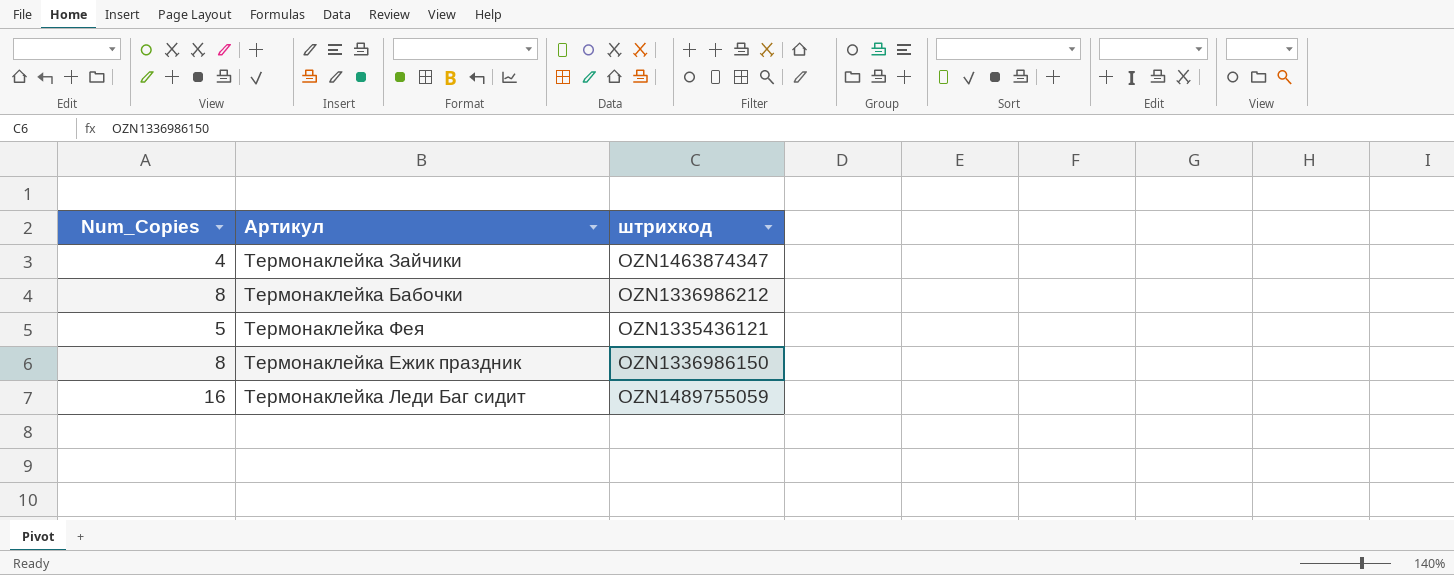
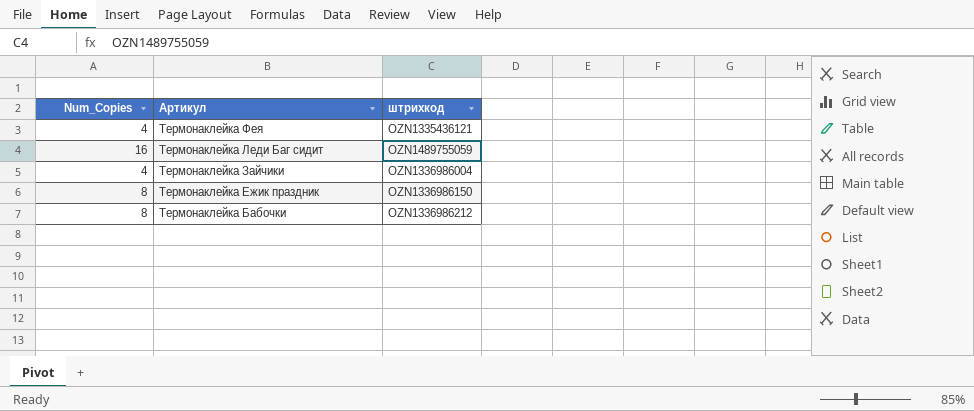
row order: none -> Артикул descending
Термонаклейка Фея | Num_Copies: 5 -> 4
Термонаклейка Зайчики | штрихкод: OZN1463874347 -> OZN1336986004

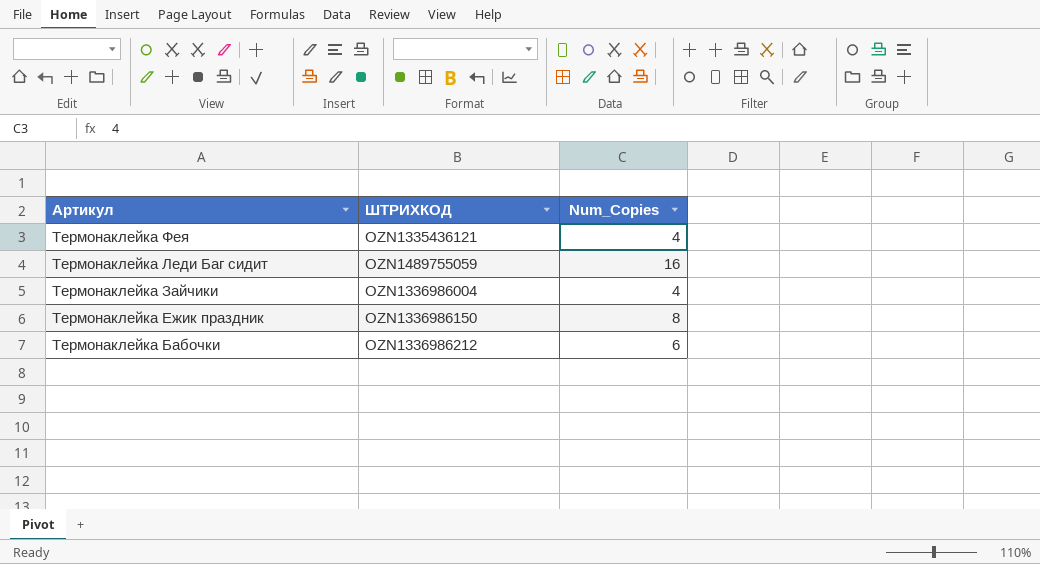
column name: штрихкод -> ШТРИХКОД
column Num_Copies | position: 1 -> 3
Термонаклейка Бабочки | Num_Copies: 8 -> 6

